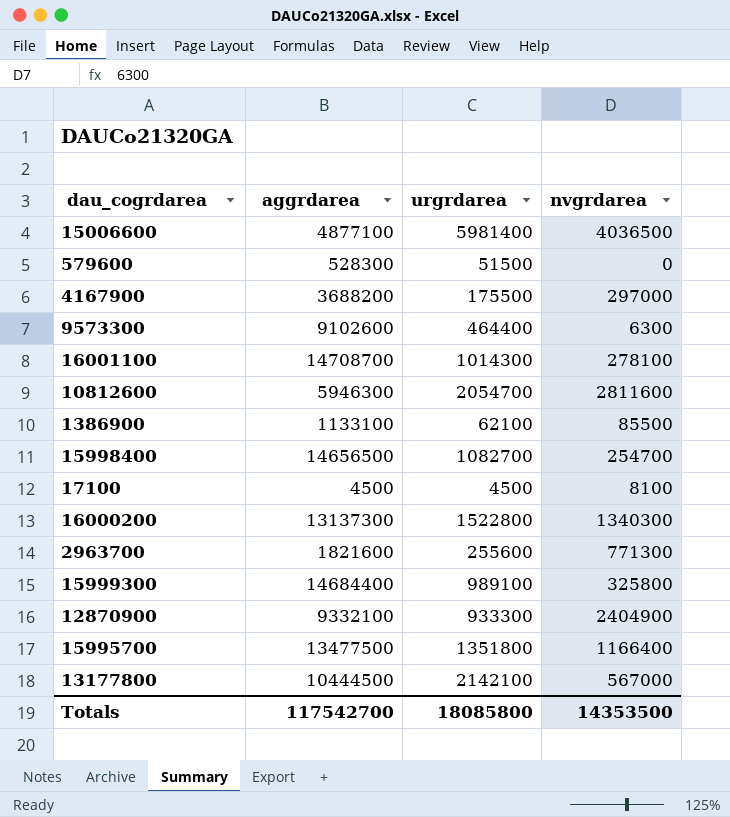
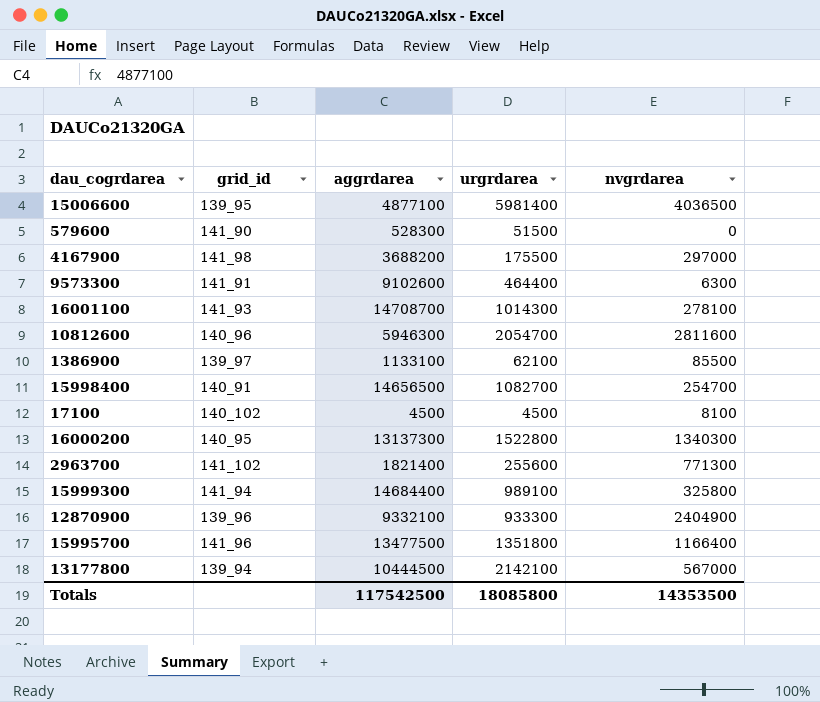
column grid_id | position: none -> 2
2963700 | aggrdarea: 1821600 -> 1821400
Totals | aggrdarea: 117542700 -> 117542500

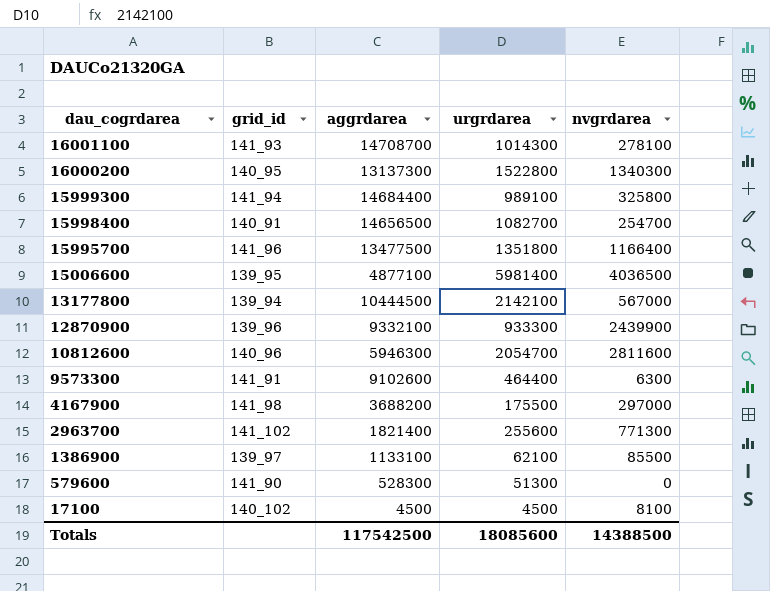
row order: none -> dau_cogrdarea descending
12870900 | nvgrdarea: 2404900 -> 2439900
579600 | urgrdarea: 51500 -> 51300
Totals | urgrdarea: 18085800 -> 18085600
Totals | nvgrdarea: 14353500 -> 14388500

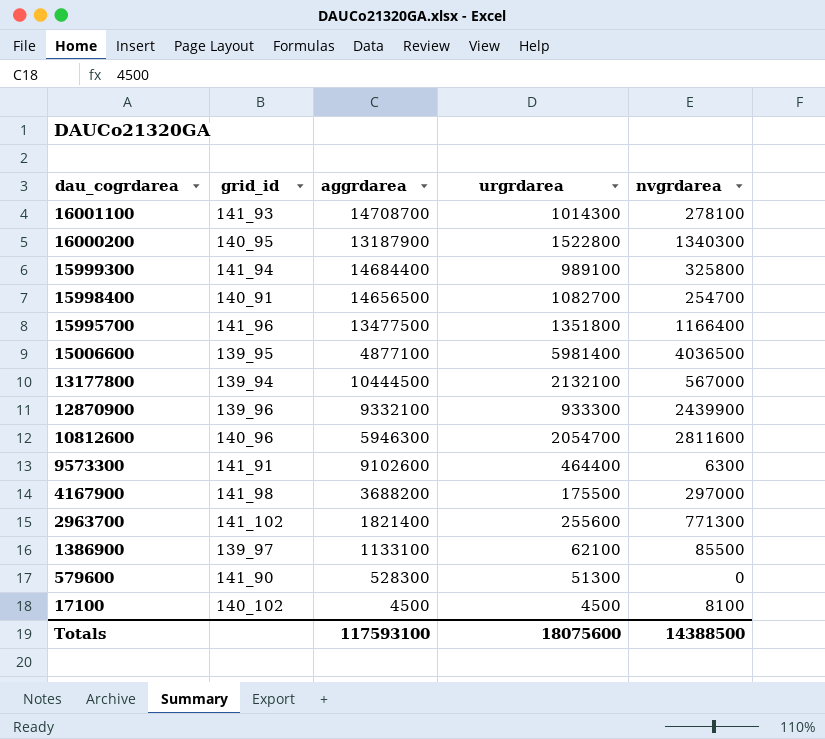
16000200 | aggrdarea: 13137300 -> 13187900
13177800 | urgrdarea: 2142100 -> 2132100
Totals | aggrdarea: 117542500 -> 117593100
Totals | urgrdarea: 18085600 -> 18075600

